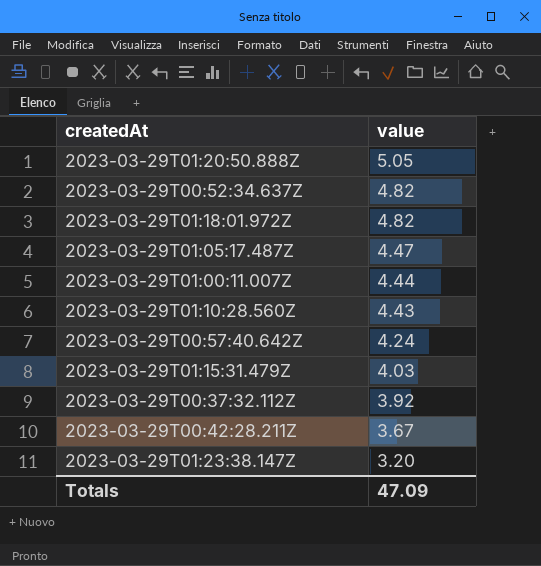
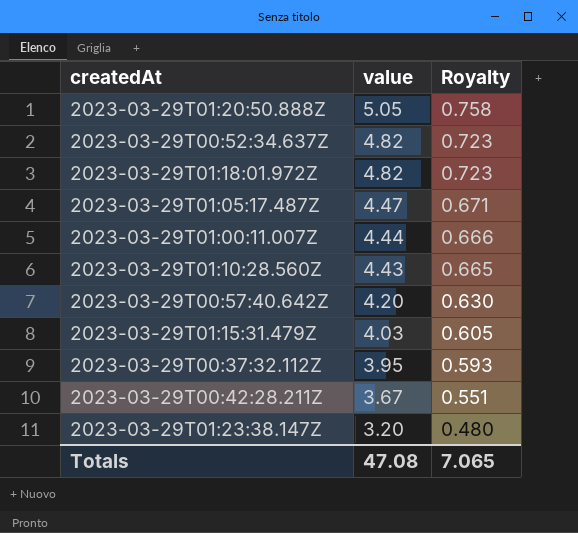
column Royalty | formula: none -> [value] * 0.15
2023-03-29T00:57:40.642Z | value: 4.24 -> 4.20
2023-03-29T00:37:32.112Z | value: 3.92 -> 3.95
Totals | value: 47.09 -> 47.08

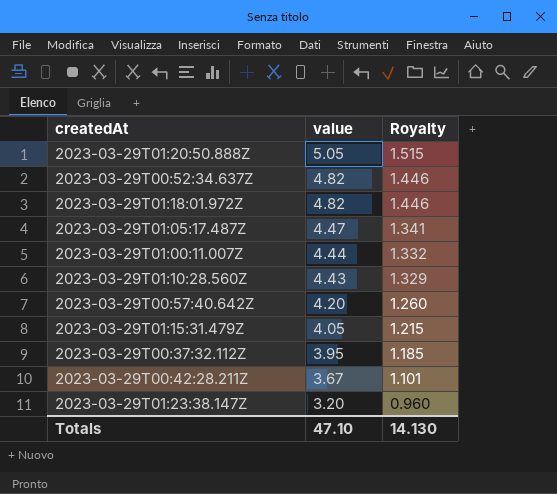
column Royalty | formula: [value] * 0.15 -> [value] * 0.3
2023-03-29T01:15:31.479Z | value: 4.03 -> 4.05
Totals | value: 47.08 -> 47.10
Totals | Royalty: 7.065 -> 14.130

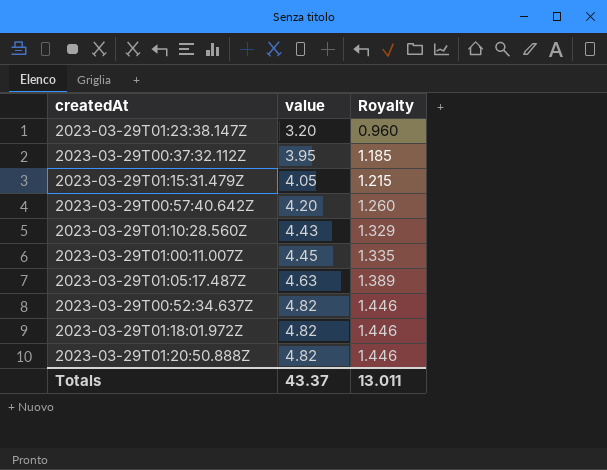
row order: value descending -> value ascending
row 2023-03-29T00:42:28.211Z: 3.67 | 1.101 -> none
2023-03-29T01:00:11.007Z | value: 4.44 -> 4.45
2023-03-29T01:00:11.007Z | Royalty: 1.332 -> 1.335
2023-03-29T01:05:17.487Z | value: 4.47 -> 4.63
2023-03-29T01:05:17.487Z | Royalty: 1.341 -> 1.389
2023-03-29T01:20:50.888Z | value: 5.05 -> 4.82
2023-03-29T01:20:50.888Z | Royalty: 1.515 -> 1.446
Totals | value: 47.10 -> 43.37
Totals | Royalty: 14.130 -> 13.011

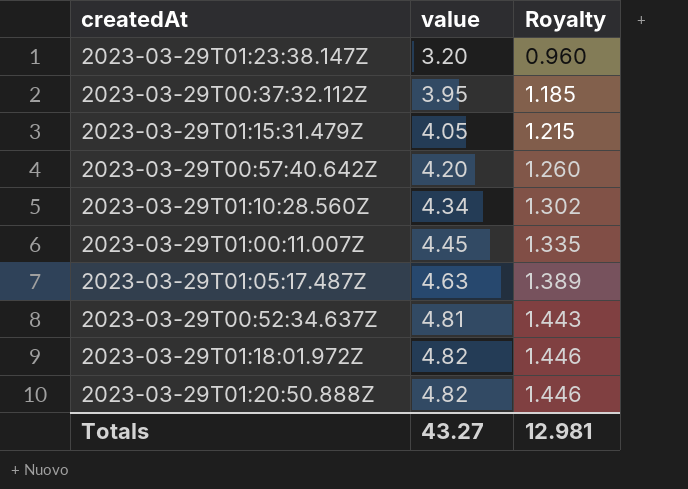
2023-03-29T01:10:28.560Z | value: 4.43 -> 4.34
2023-03-29T01:10:28.560Z | Royalty: 1.329 -> 1.302
2023-03-29T00:52:34.637Z | value: 4.82 -> 4.81
2023-03-29T00:52:34.637Z | Royalty: 1.446 -> 1.443
Totals | value: 43.37 -> 43.27
Totals | Royalty: 13.011 -> 12.981

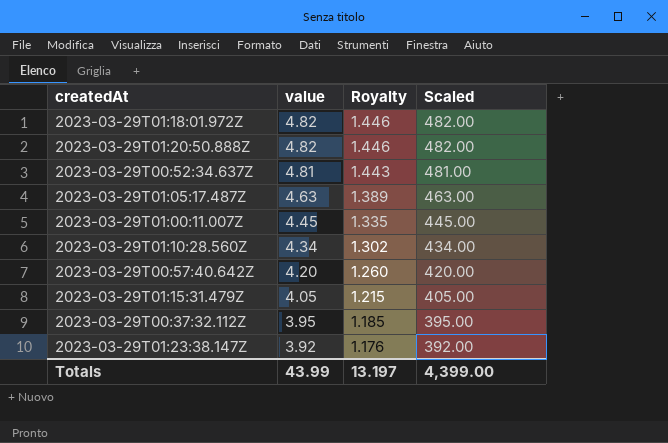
row order: value ascending -> value descending
column Scaled | formula: none -> [value] * 100
2023-03-29T01:23:38.147Z | value: 3.20 -> 3.92
2023-03-29T01:23:38.147Z | Royalty: 0.960 -> 1.176
Totals | value: 43.27 -> 43.99
Totals | Royalty: 12.981 -> 13.197

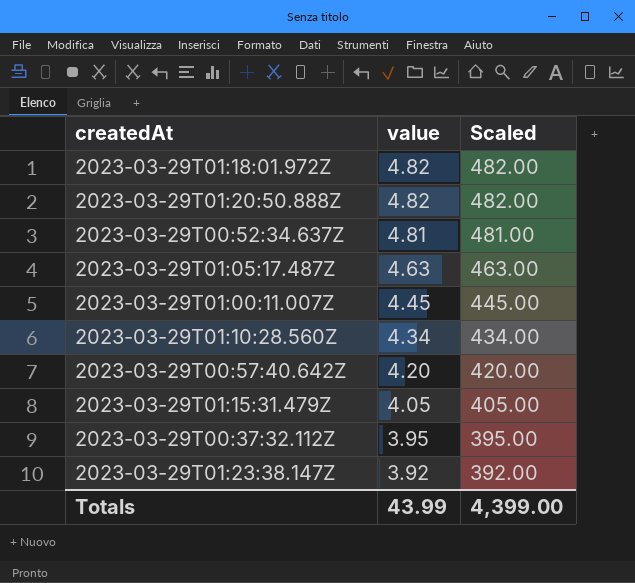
column Royalty | formula: [value] * 0.3 -> none

